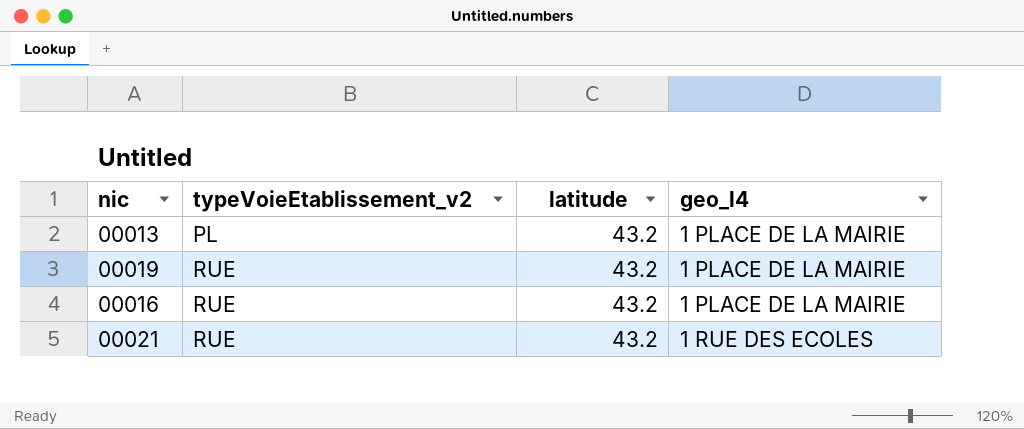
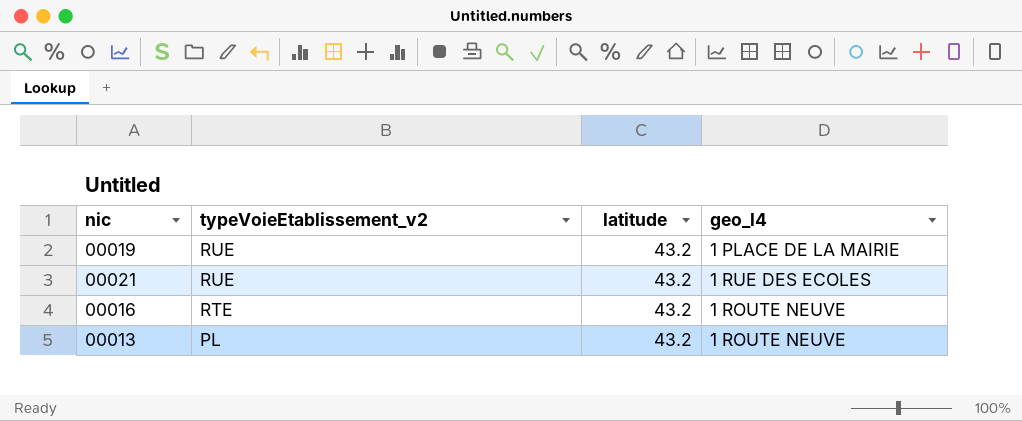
row order: typeVoieEtablissement_v2 ascending -> typeVoieEtablissement_v2 descending
00016 | typeVoieEtablissement_v2: RUE -> RTE
00016 | geo_l4: 1 PLACE DE LA MAIRIE -> 1 ROUTE NEUVE
00013 | geo_l4: 1 PLACE DE LA MAIRIE -> 1 ROUTE NEUVE

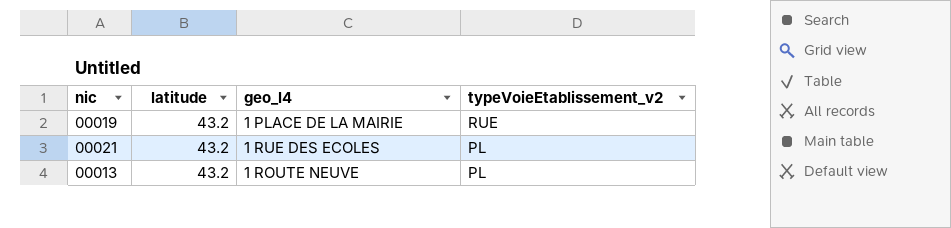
column typeVoieEtablissement_v2 | position: 2 -> 4
row 00016: RTE | 43.2 | 1 ROUTE NEUVE -> none
00021 | typeVoieEtablissement_v2: RUE -> PL

